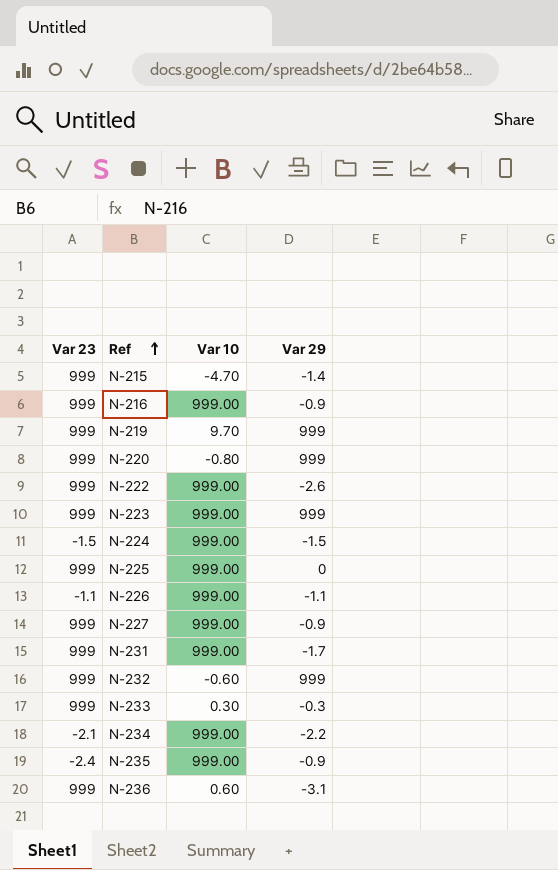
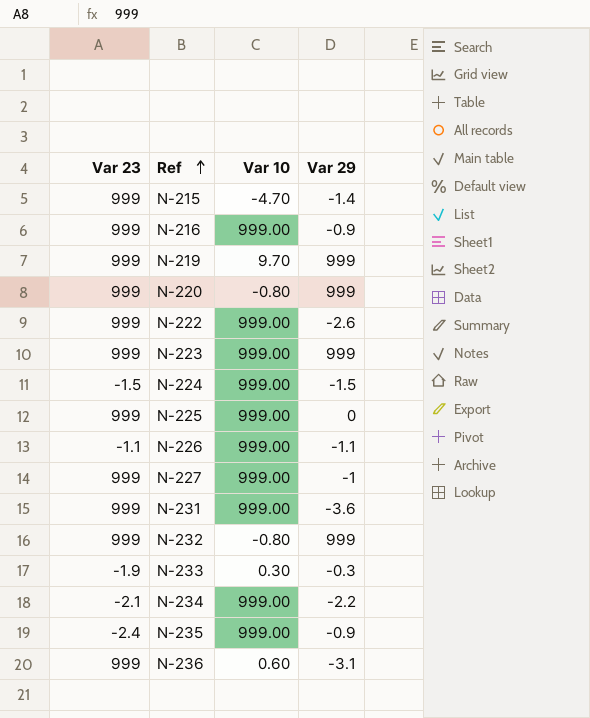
N-227 | Var 29: -0.9 -> -1
N-231 | Var 29: -1.7 -> -3.6
N-232 | Var 10: -0.60 -> -0.80
N-233 | Var 23: 999 -> -1.9

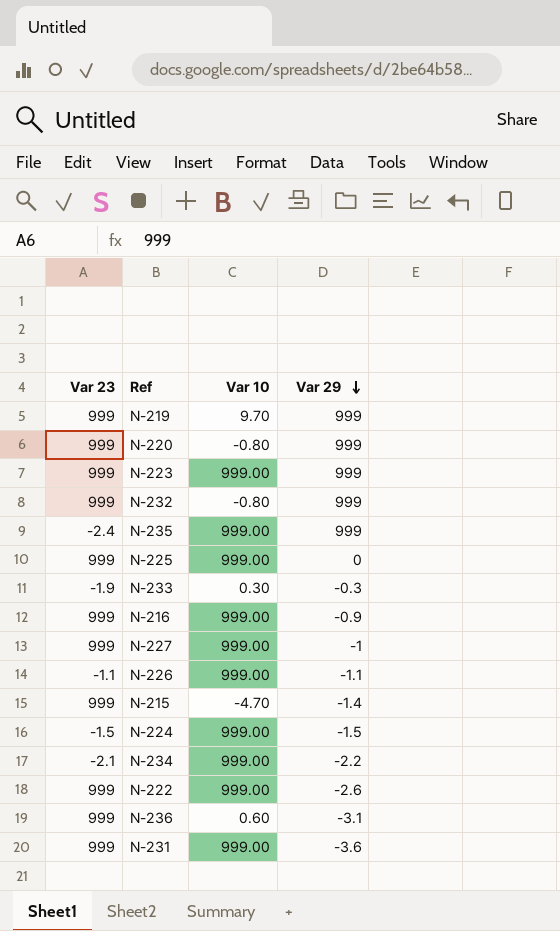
row order: Ref ascending -> Var 29 descending
N-235 | Var 29: -0.9 -> 999

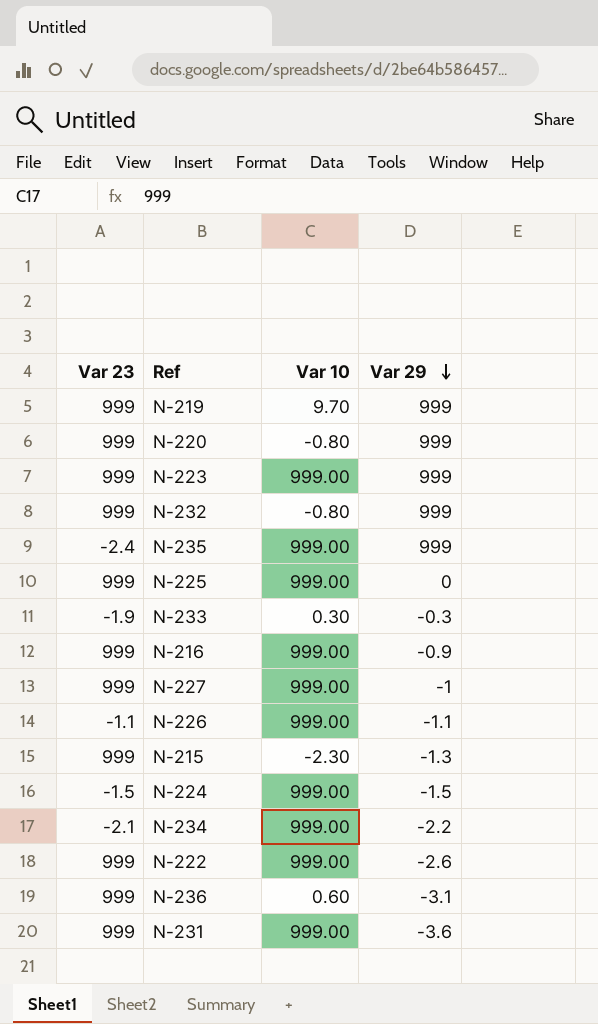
N-215 | Var 10: -4.70 -> -2.30
N-215 | Var 29: -1.4 -> -1.3

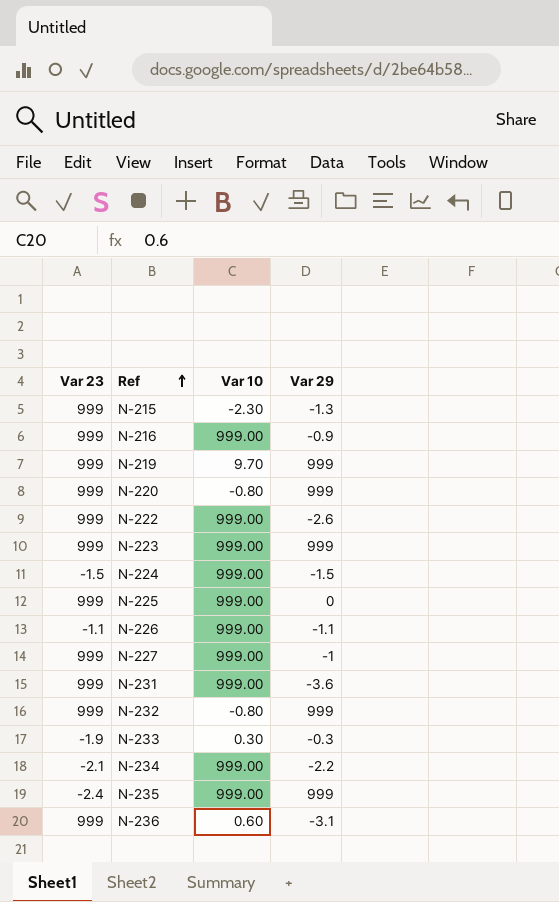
row order: Var 29 descending -> Ref ascending

